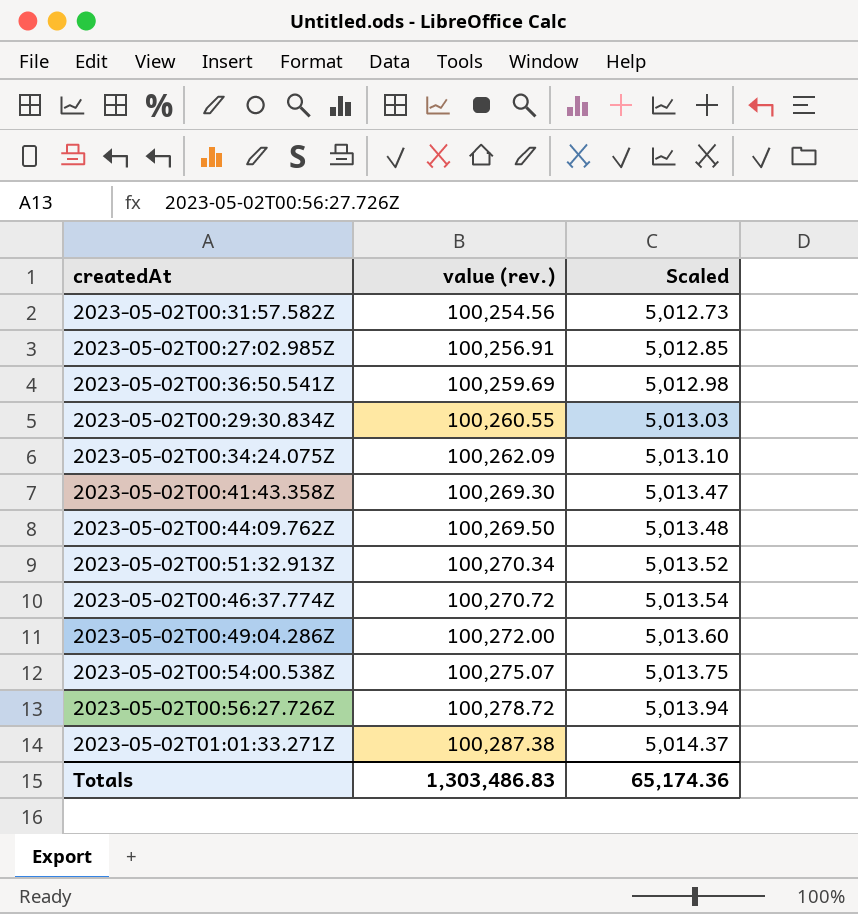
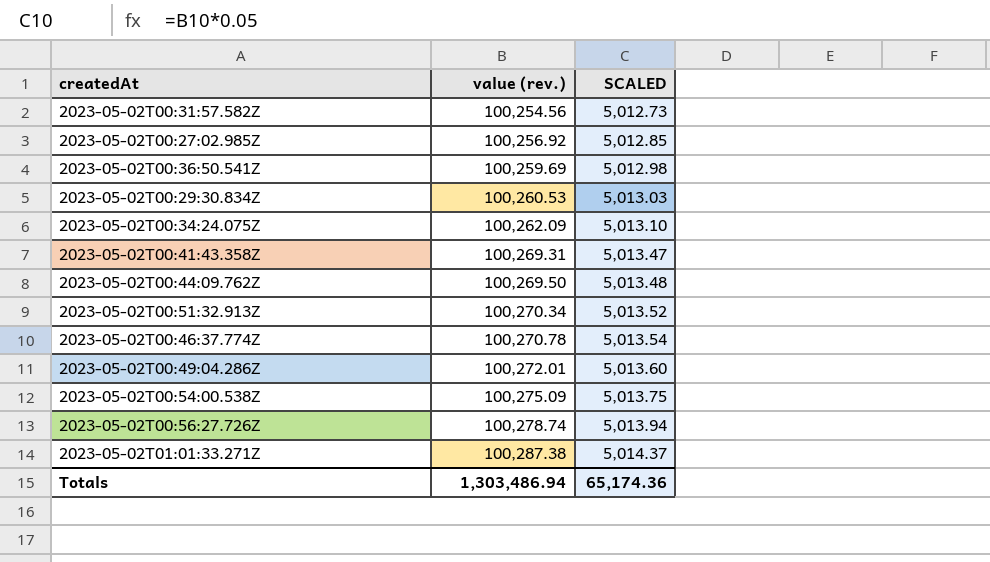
column name: Scaled -> SCALED
2023-05-02T00:27:02.985Z | value (rev.): 100,256.91 -> 100,256.92
2023-05-02T00:29:30.834Z | value (rev.): 100,260.55 -> 100,260.53
2023-05-02T00:41:43.358Z | value (rev.): 100,269.30 -> 100,269.31
2023-05-02T00:46:37.774Z | value (rev.): 100,270.72 -> 100,270.78
2023-05-02T00:49:04.286Z | value (rev.): 100,272.00 -> 100,272.01
2023-05-02T00:54:00.538Z | value (rev.): 100,275.07 -> 100,275.09
2023-05-02T00:56:27.726Z | value (rev.): 100,278.72 -> 100,278.74
Totals | value (rev.): 1,303,486.83 -> 1,303,486.94

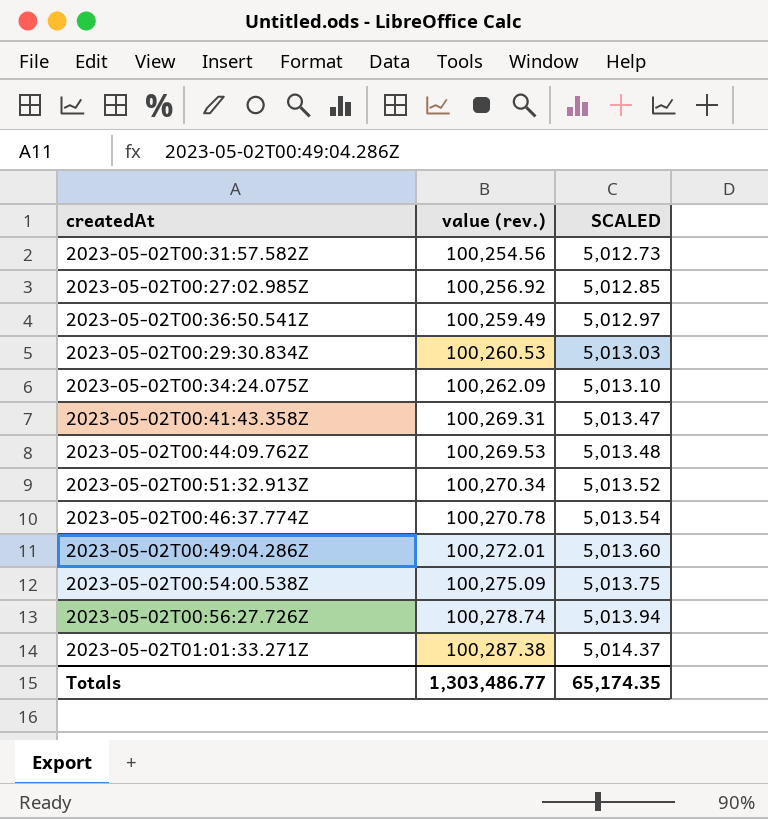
2023-05-02T00:36:50.541Z | value (rev.): 100,259.69 -> 100,259.49
2023-05-02T00:36:50.541Z | SCALED: 5,012.98 -> 5,012.97
2023-05-02T00:44:09.762Z | value (rev.): 100,269.50 -> 100,269.53
Totals | value (rev.): 1,303,486.94 -> 1,303,486.77
Totals | SCALED: 65,174.36 -> 65,174.35

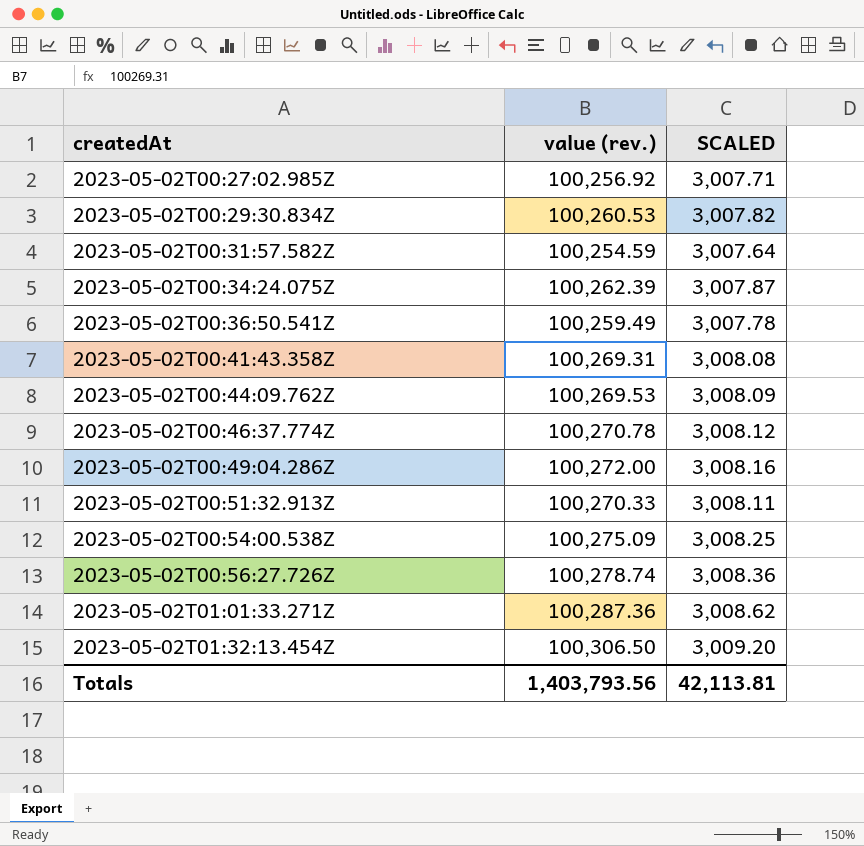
row order: value (rev.) ascending -> createdAt ascending
column SCALED | formula: [value (rev.)] * 0.05 -> [value (rev.)] * 0.03
2023-05-02T00:31:57.582Z | value (rev.): 100,254.56 -> 100,254.59
2023-05-02T00:34:24.075Z | value (rev.): 100,262.09 -> 100,262.39
2023-05-02T00:49:04.286Z | value (rev.): 100,272.01 -> 100,272.00
2023-05-02T00:51:32.913Z | value (rev.): 100,270.34 -> 100,270.33
2023-05-02T01:01:33.271Z | value (rev.): 100,287.38 -> 100,287.36
row 2023-05-02T01:32:13.454Z: none -> 100,306.50 | 3,009.20
Totals | value (rev.): 1,303,486.77 -> 1,403,793.56
Totals | SCALED: 65,174.35 -> 42,113.81

